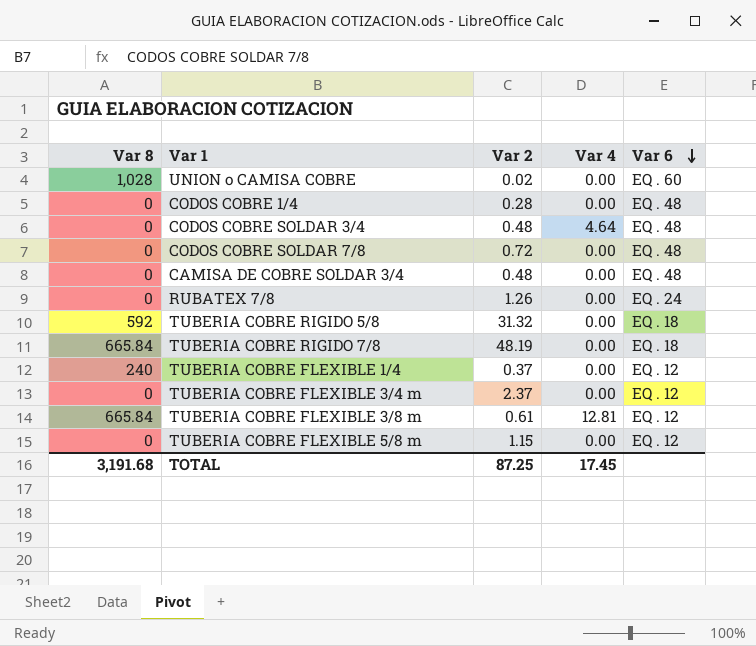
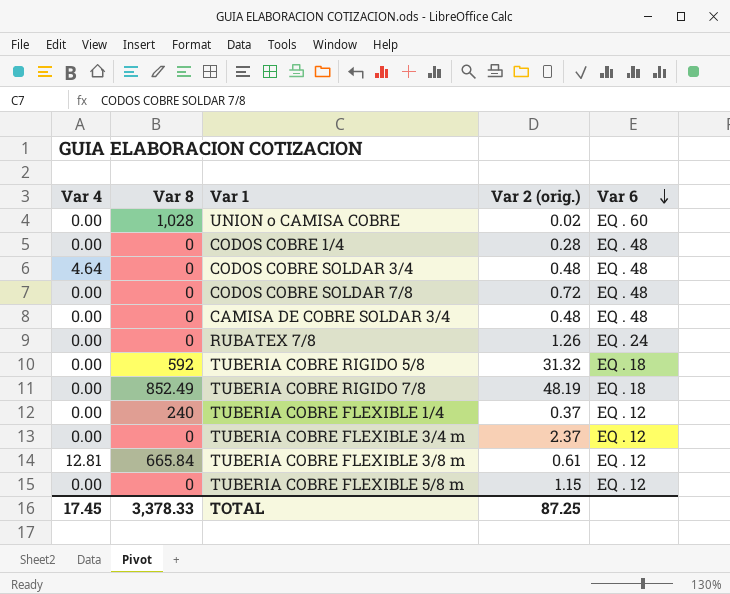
column Var 4 | position: 4 -> 1
column name: Var 2 -> Var 2 (orig.)
TUBERIA COBRE RIGIDO 7/8 | Var 8: 665.84 -> 852.49
TOTAL | Var 8: 3,191.68 -> 3,378.33

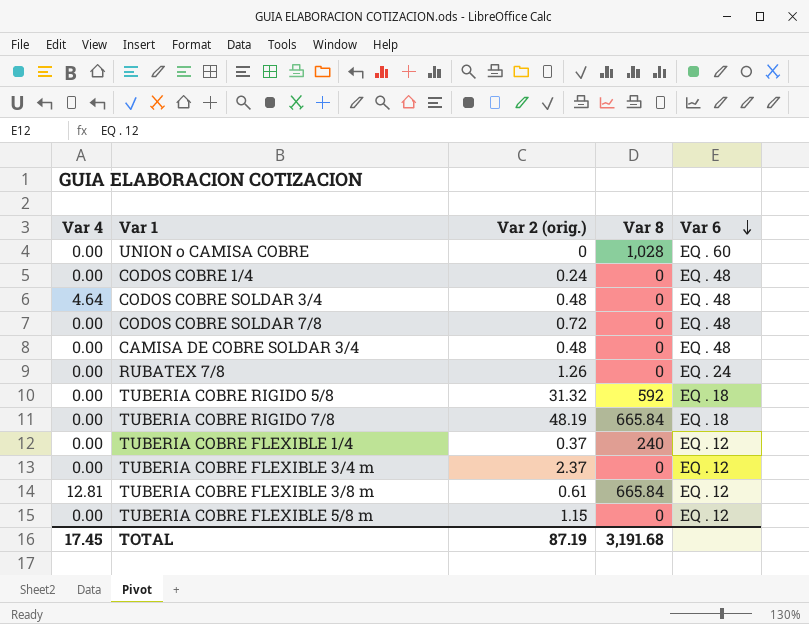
column Var 8 | position: 2 -> 4
UNION o CAMISA COBRE | Var 2 (orig.): 0.02 -> 0
CODOS COBRE 1/4 | Var 2 (orig.): 0.28 -> 0.24
TUBERIA COBRE RIGIDO 7/8 | Var 8: 852.49 -> 665.84
TOTAL | Var 2 (orig.): 87.25 -> 87.19
TOTAL | Var 8: 3,378.33 -> 3,191.68

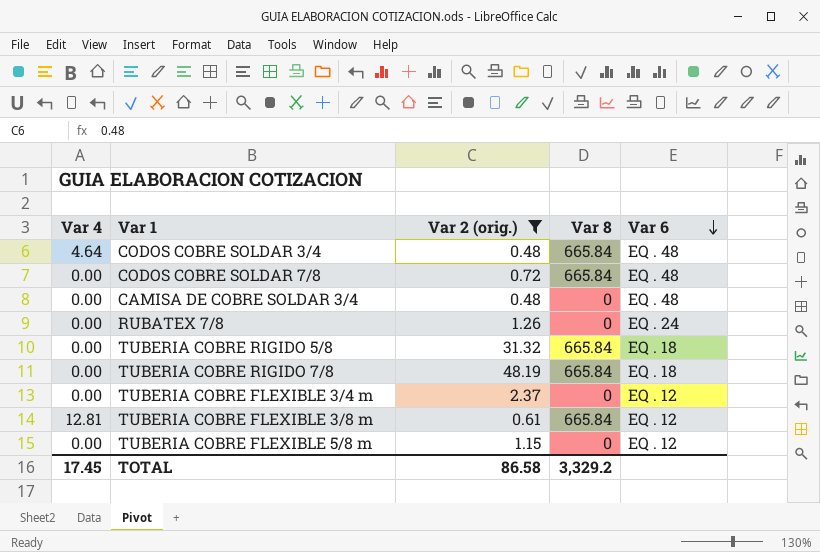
filter: none -> Var 2 (orig.) >= 0.48
CODOS COBRE SOLDAR 3/4 | Var 8: 0 -> 665.84
CODOS COBRE SOLDAR 7/8 | Var 8: 0 -> 665.84
TUBERIA COBRE RIGIDO 5/8 | Var 8: 592 -> 665.84
TOTAL | Var 2 (orig.): 87.19 -> 86.58
TOTAL | Var 8: 3,191.68 -> 3,329.2

